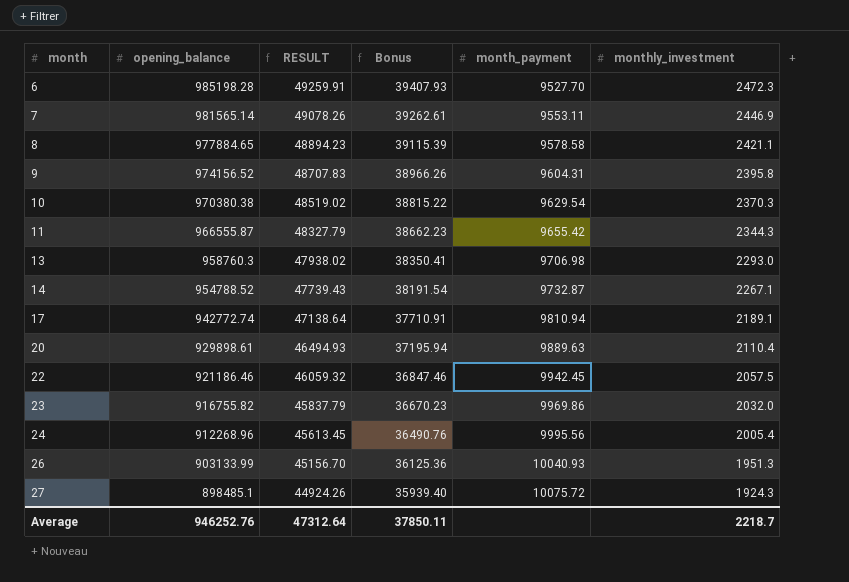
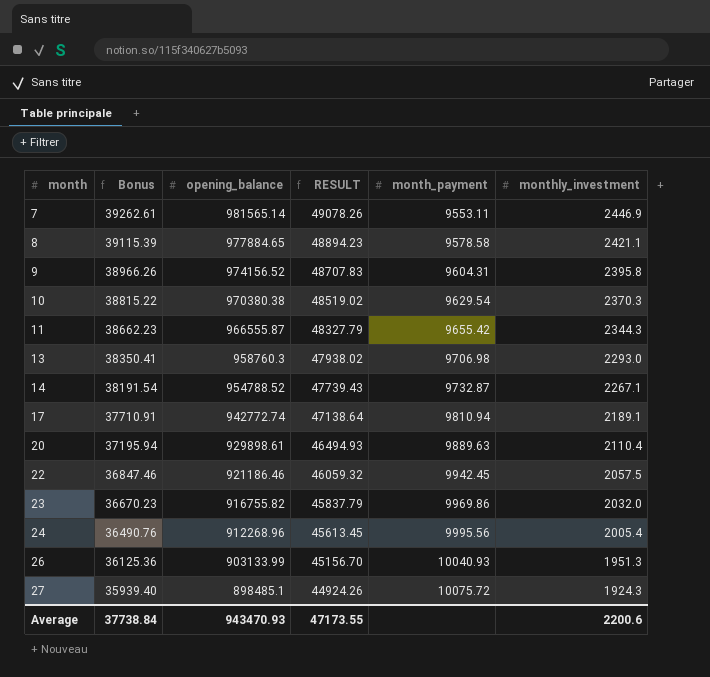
column Bonus | position: 4 -> 2
row 6: 985198.28 | 49259.91 | 39407.93 | 9527.70 | 2472.3 -> none
Average | Bonus: 37850.11 -> 37738.84
Average | opening_balance: 946252.76 -> 943470.93
Average | RESULT: 47312.64 -> 47173.55
Average | monthly_investment: 2218.7 -> 2200.6

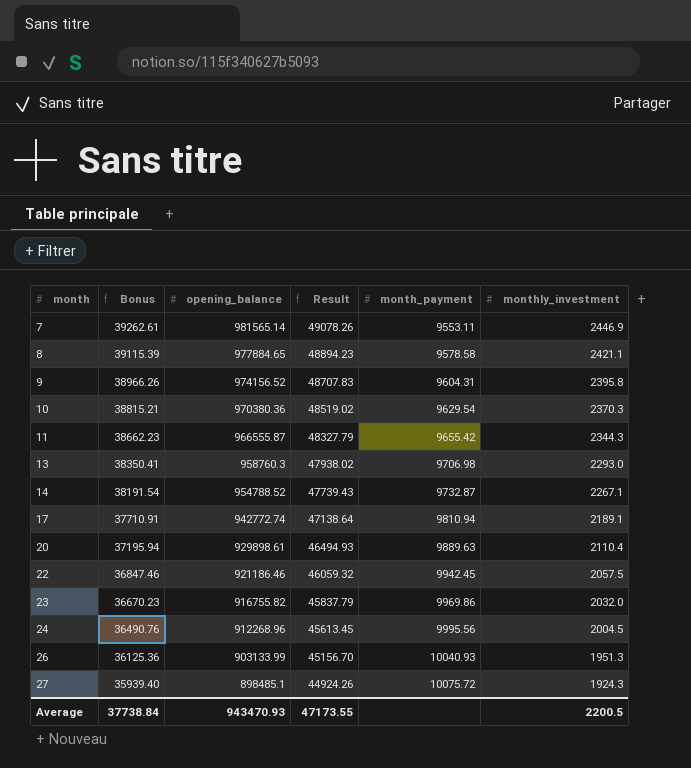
column name: RESULT -> Result
10 | Bonus: 38815.22 -> 38815.21
10 | opening_balance: 970380.38 -> 970380.36
24 | monthly_investment: 2005.4 -> 2004.5
Average | monthly_investment: 2200.6 -> 2200.5

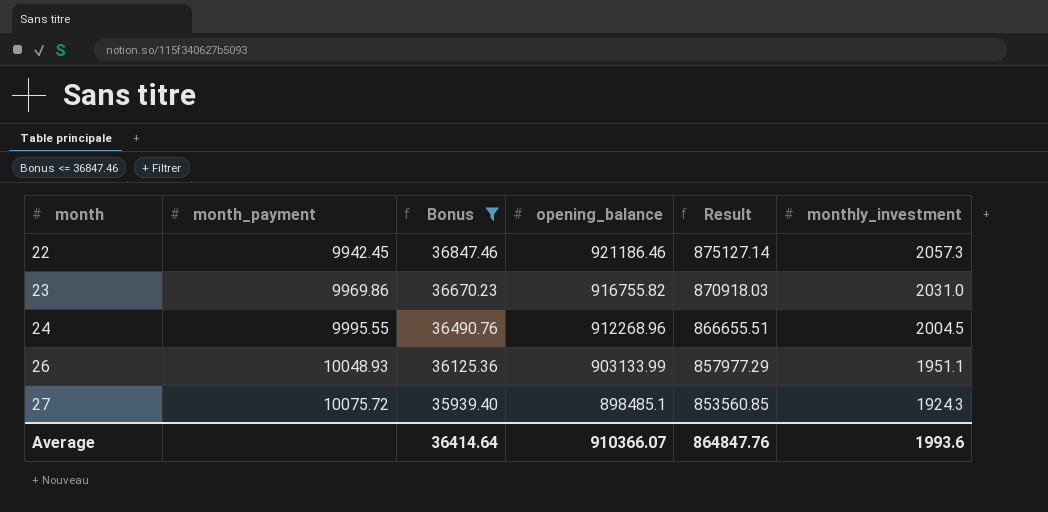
filter: none -> Bonus <= 36847.46
column month_payment | position: 5 -> 2
column Result | formula: [opening_balance] * 0.05 -> [opening_balance] * 0.95
22 | monthly_investment: 2057.5 -> 2057.3
23 | monthly_investment: 2032.0 -> 2031.0
24 | month_payment: 9995.56 -> 9995.55
26 | month_payment: 10040.93 -> 10048.93
26 | monthly_investment: 1951.3 -> 1951.1
Average | Bonus: 37738.84 -> 36414.64
Average | opening_balance: 943470.93 -> 910366.07
Average | Result: 47173.55 -> 864847.76
Average | monthly_investment: 2200.5 -> 1993.6

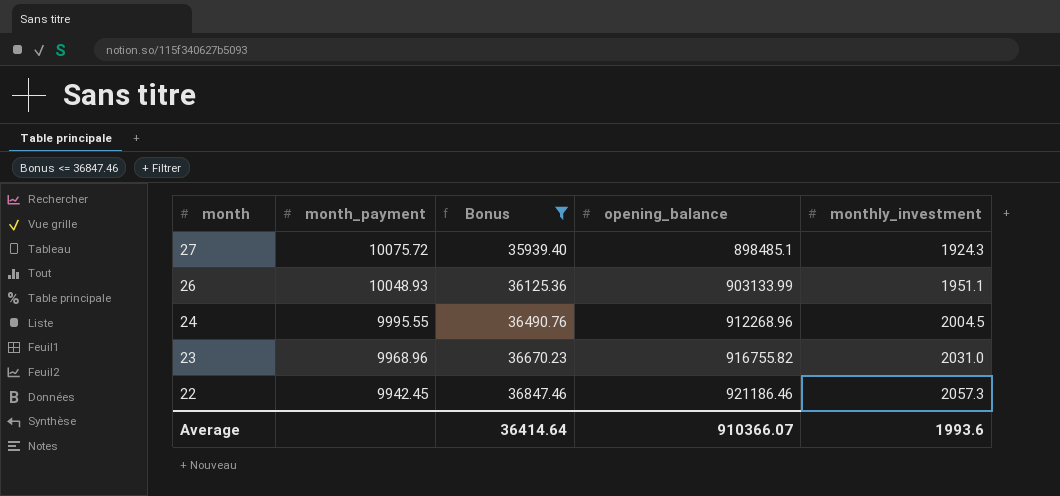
row order: month ascending -> month descending
column Result | formula: [opening_balance] * 0.95 -> none
23 | month_payment: 9969.86 -> 9968.96

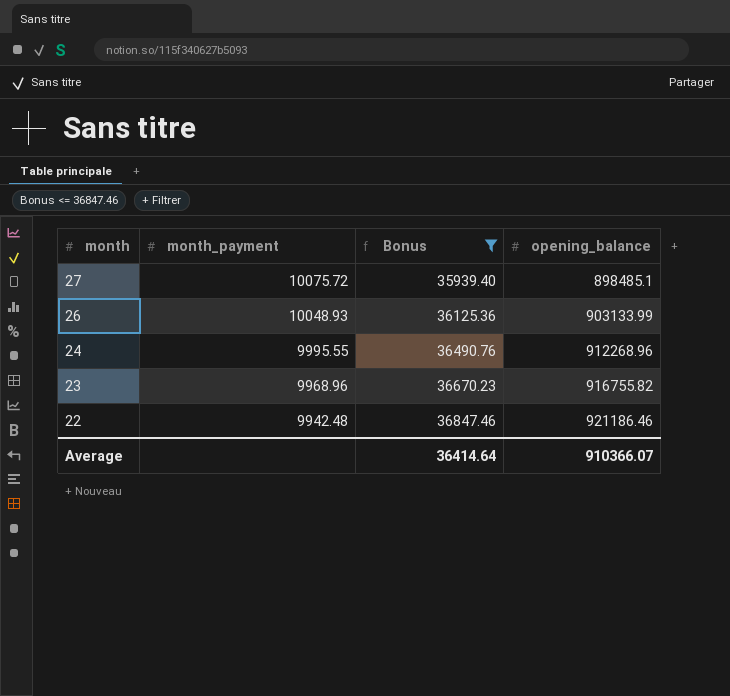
column monthly_investment | position: 5 -> none
22 | month_payment: 9942.45 -> 9942.48

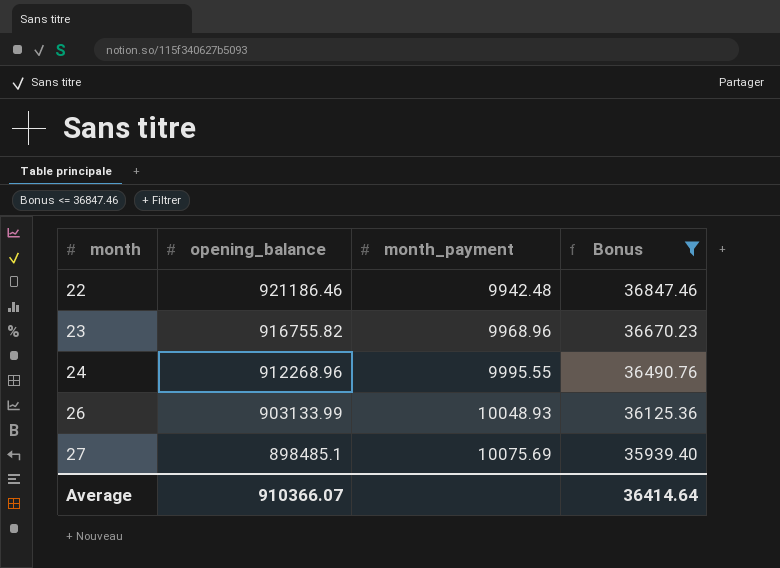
row order: month descending -> month ascending
column opening_balance | position: 4 -> 2
27 | month_payment: 10075.72 -> 10075.69

